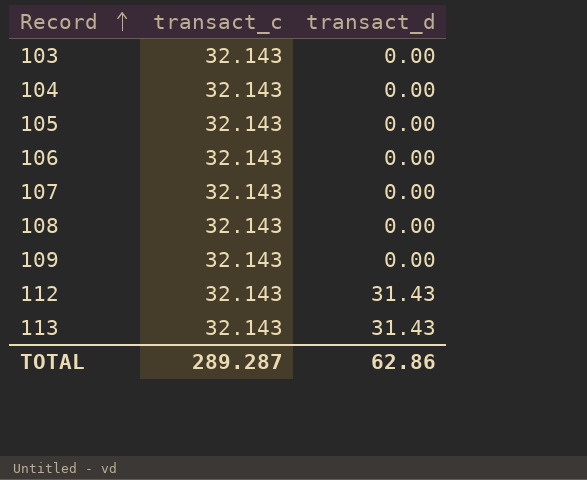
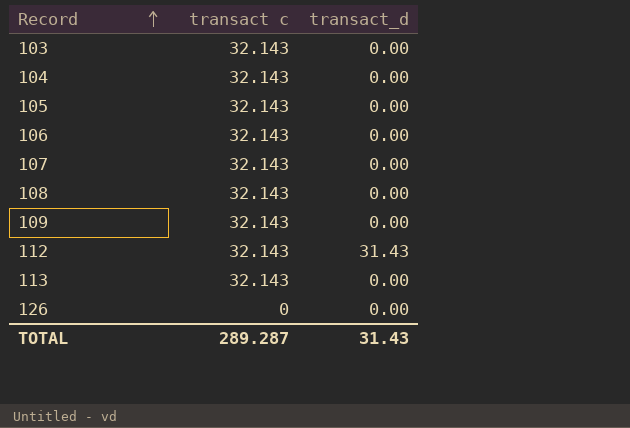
column name: transact_c -> transact c
113 | transact_d: 31.43 -> 0.00
row 126: none -> 0 | 0.00
TOTAL | transact_d: 62.86 -> 31.43

